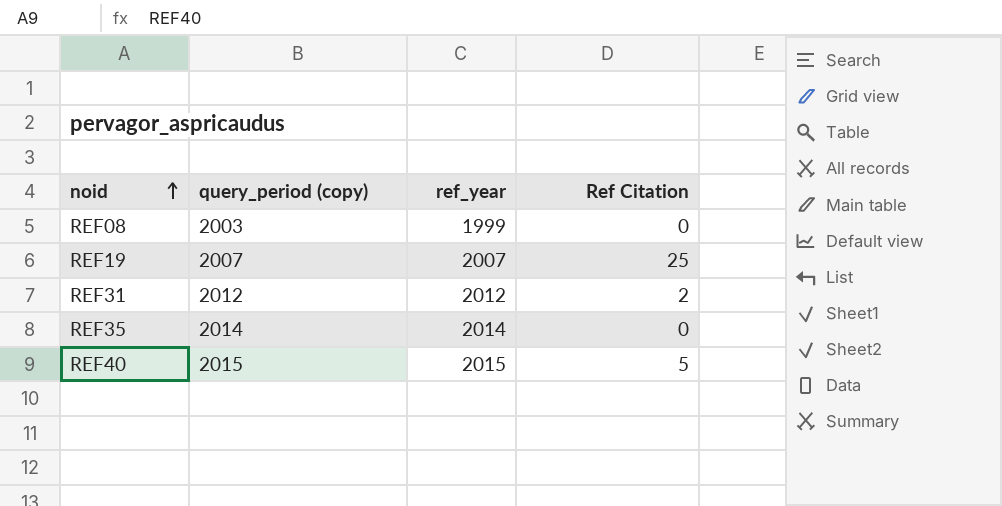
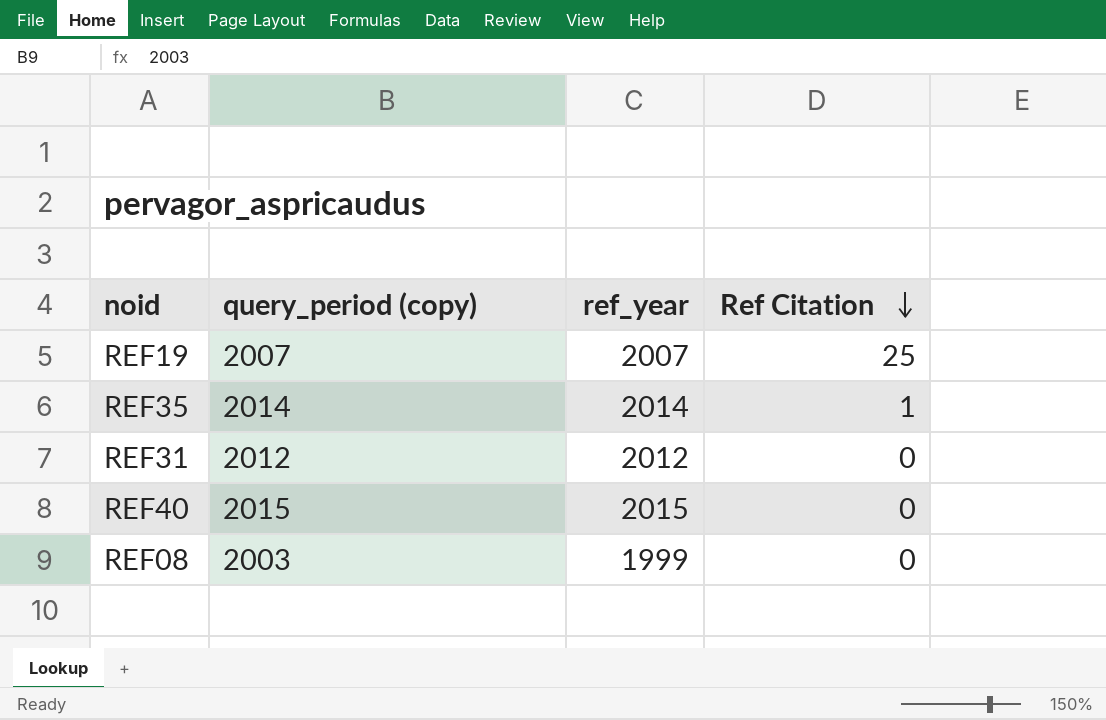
row order: noid ascending -> Ref Citation descending
REF35 | Ref Citation: 0 -> 1
REF31 | Ref Citation: 2 -> 0
REF40 | Ref Citation: 5 -> 0

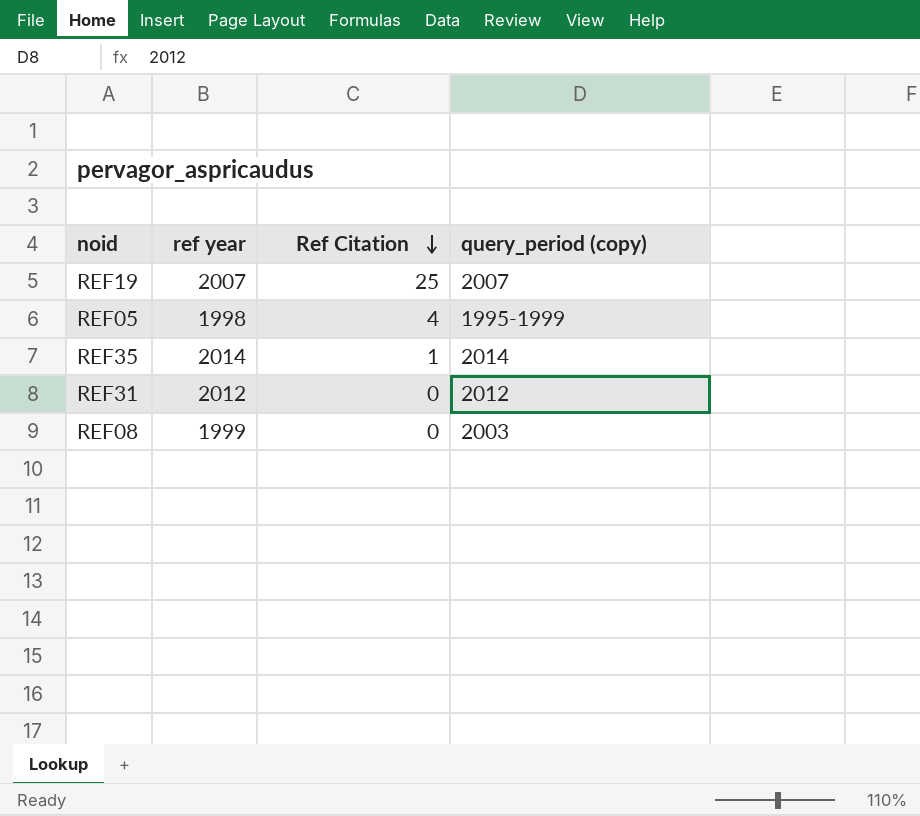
column name: ref_year -> ref year
column query_period (copy) | position: 2 -> 4
row REF40: 2015 | 2015 | 0 -> none
row REF05: none -> 1998 | 4 | 1995-1999

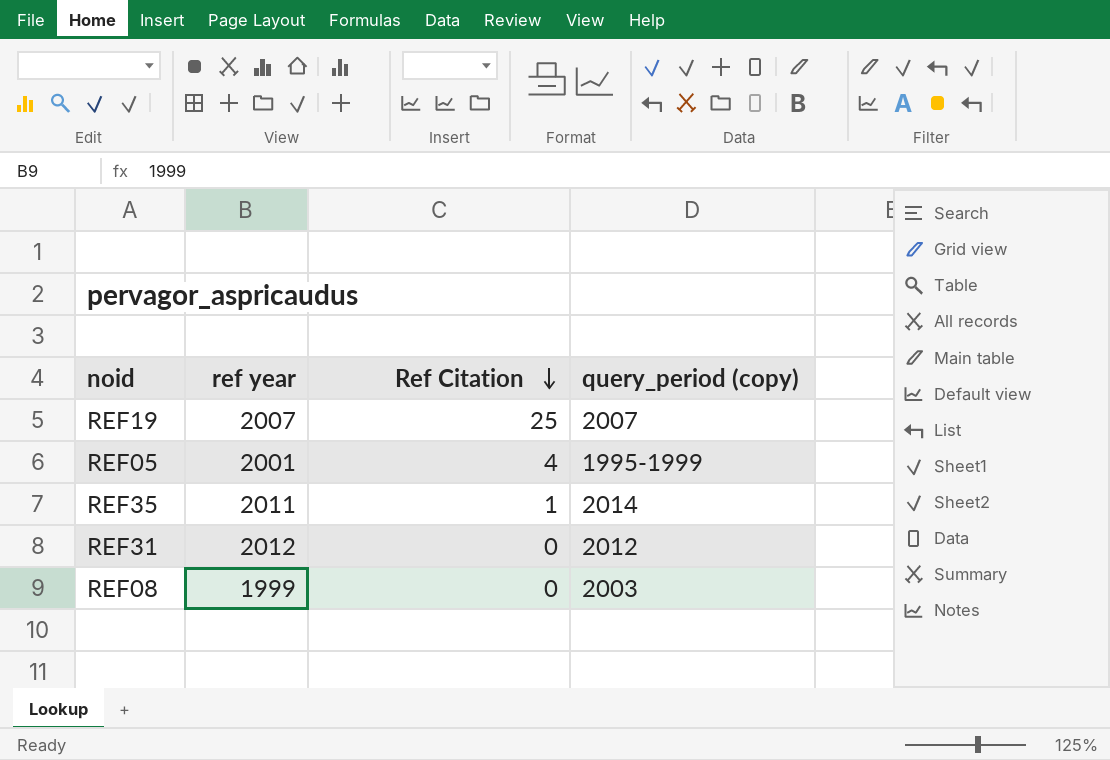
REF05 | ref year: 1998 -> 2001
REF35 | ref year: 2014 -> 2011

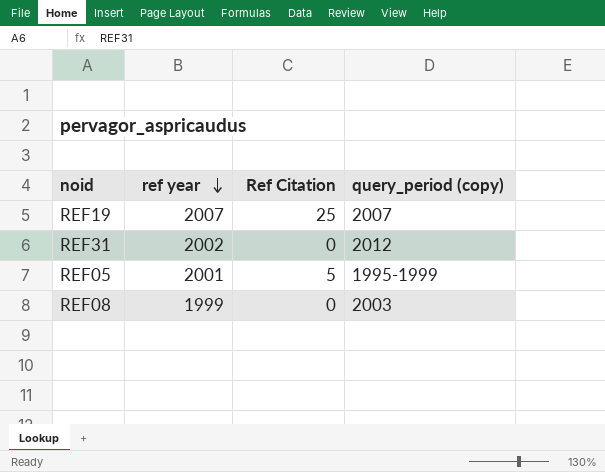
row order: Ref Citation descending -> ref year descending
row REF35: 2011 | 1 | 2014 -> none
REF31 | ref year: 2012 -> 2002
REF05 | Ref Citation: 4 -> 5

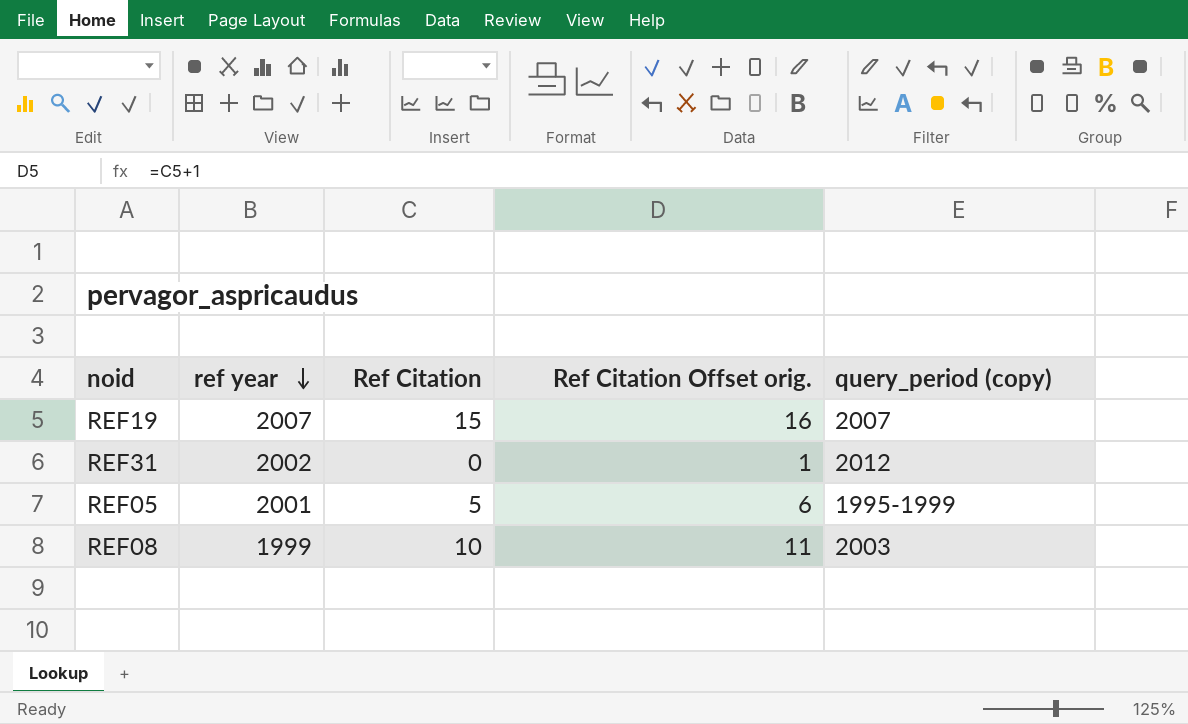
column Ref Citation Offset orig. | formula: none -> [Ref Citation] + 1
REF19 | Ref Citation: 25 -> 15
REF08 | Ref Citation: 0 -> 10

